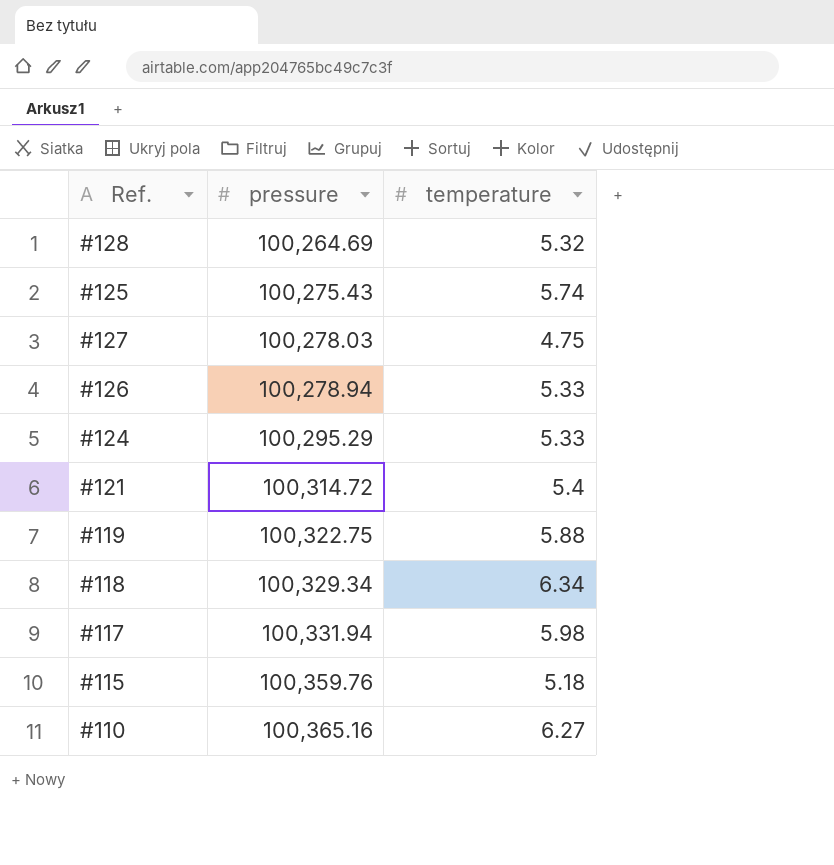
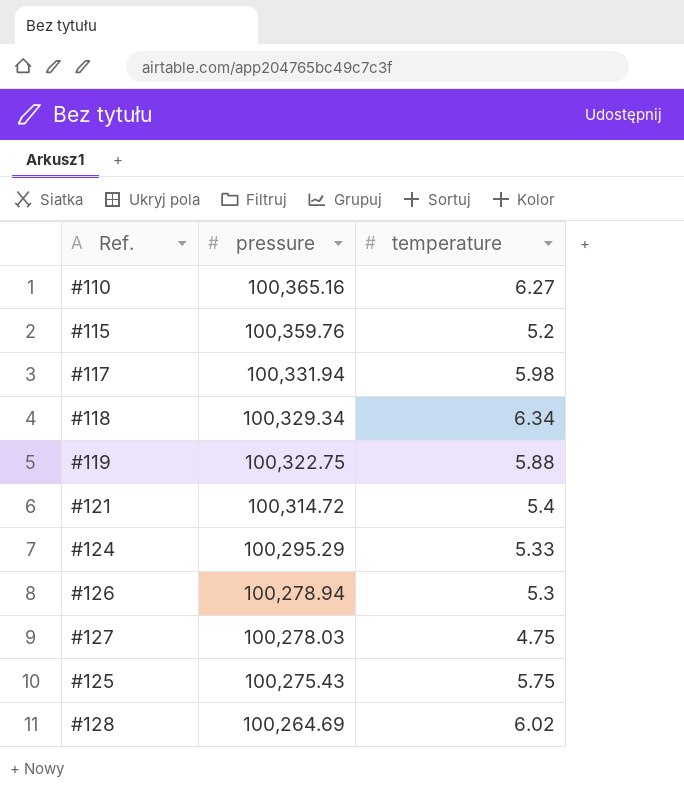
row order: pressure ascending -> pressure descending
#115 | temperature: 5.18 -> 5.2
#126 | temperature: 5.33 -> 5.3
#125 | temperature: 5.74 -> 5.75
#128 | temperature: 5.32 -> 6.02

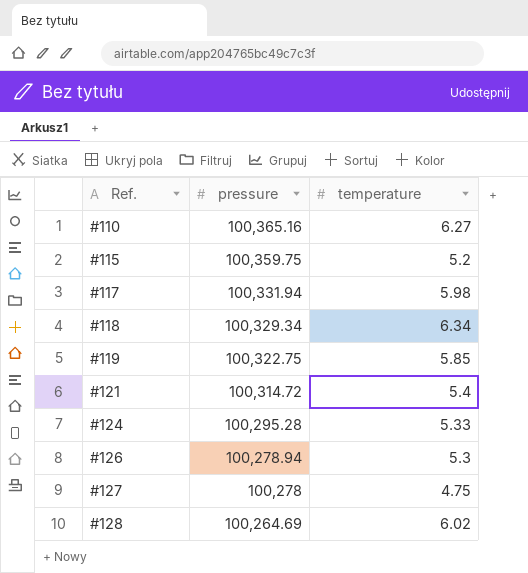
row #125: 100,275.43 | 5.75 -> none
#115 | pressure: 100,359.76 -> 100,359.75
#119 | temperature: 5.88 -> 5.85
#124 | pressure: 100,295.29 -> 100,295.28
#127 | pressure: 100,278.03 -> 100,278

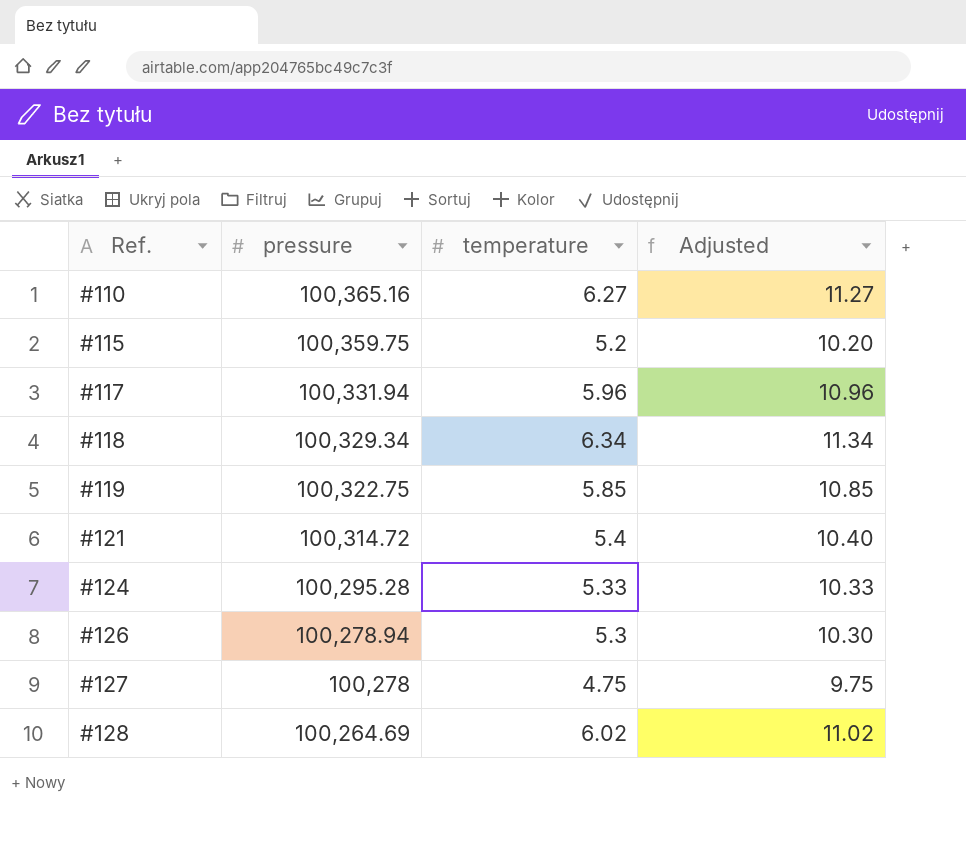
column Adjusted | formula: none -> [temperature] + 5
#117 | temperature: 5.98 -> 5.96

